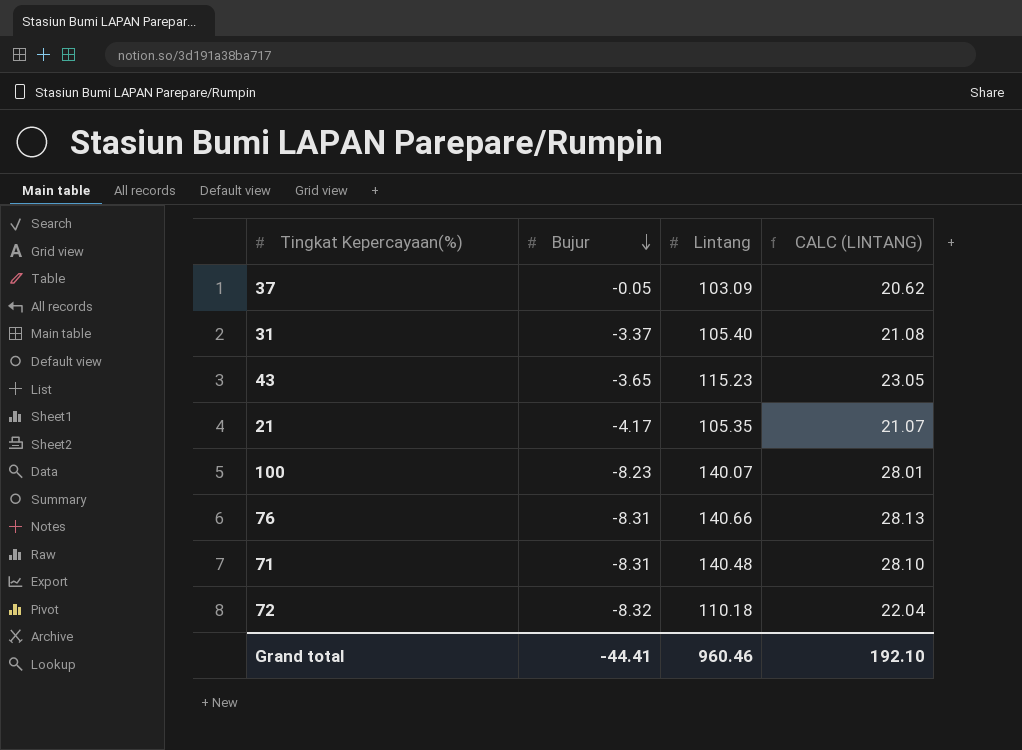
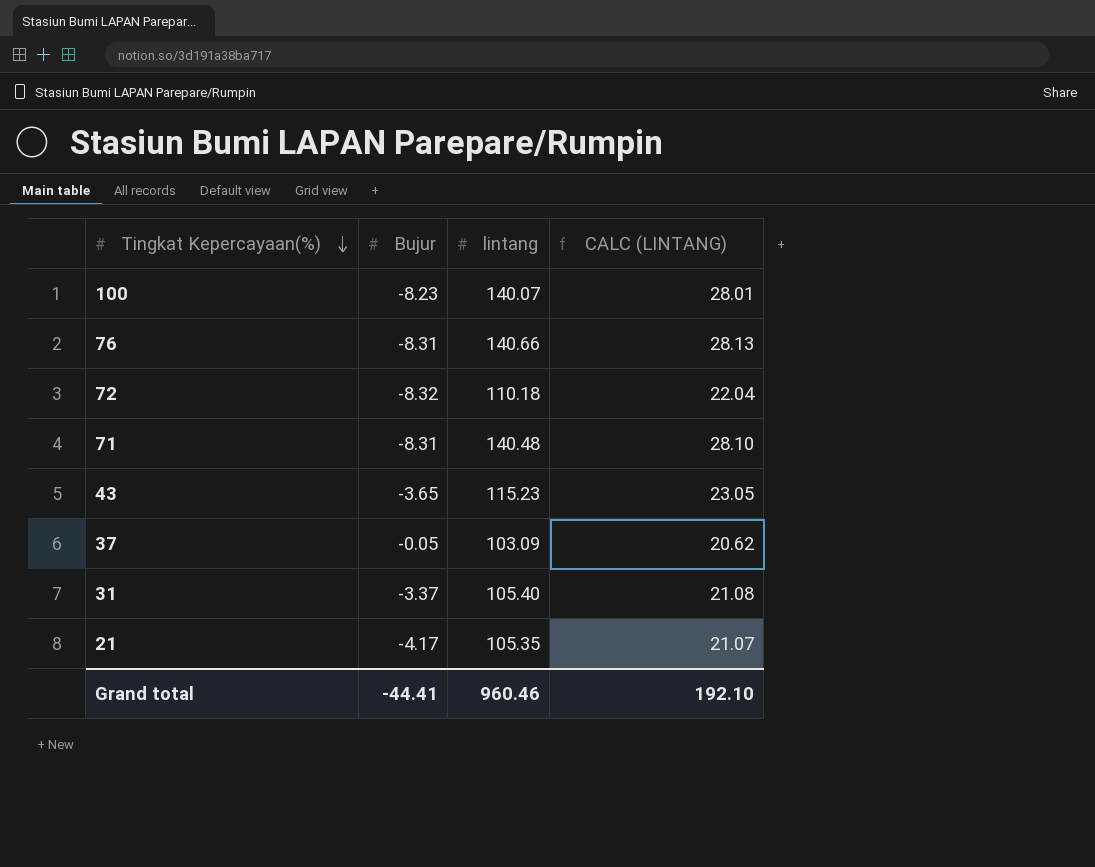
row order: Bujur descending -> Tingkat Kepercayaan(%) descending
column name: Lintang -> lintang

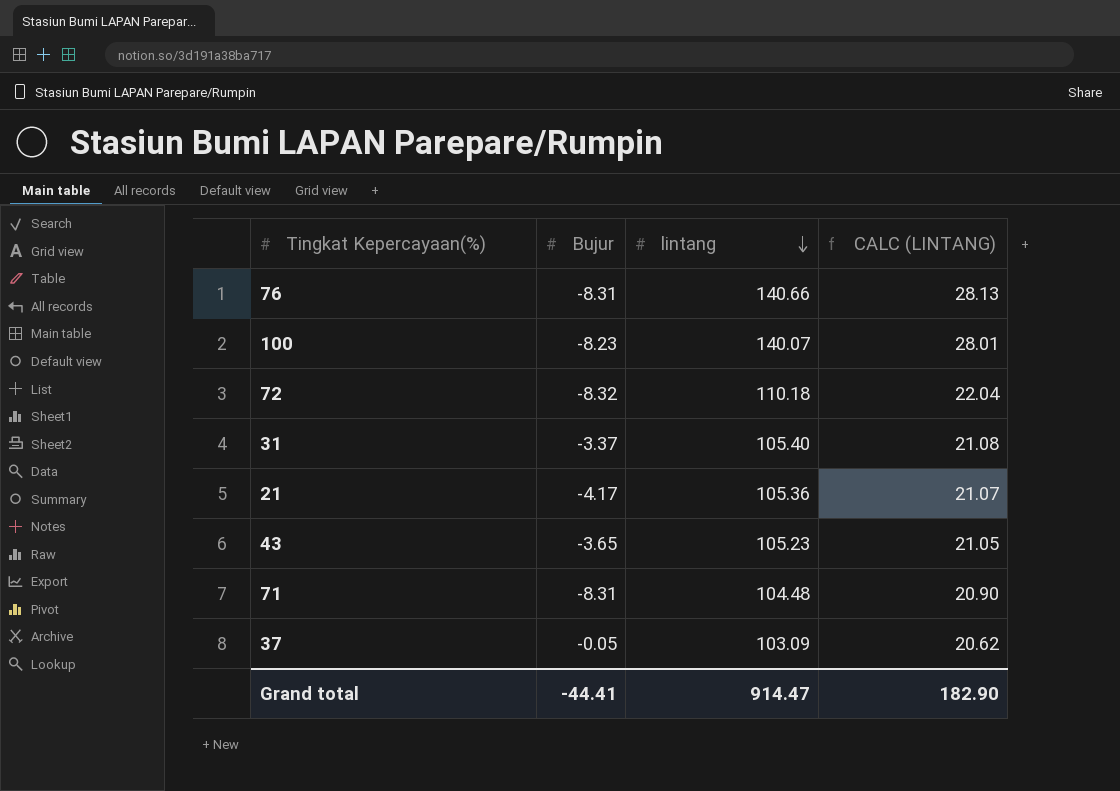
row order: Tingkat Kepercayaan(%) descending -> lintang descending
21 | lintang: 105.35 -> 105.36
43 | lintang: 115.23 -> 105.23
43 | CALC (LINTANG): 23.05 -> 21.05
71 | lintang: 140.48 -> 104.48
71 | CALC (LINTANG): 28.10 -> 20.90
Grand total | lintang: 960.46 -> 914.47
Grand total | CALC (LINTANG): 192.10 -> 182.90

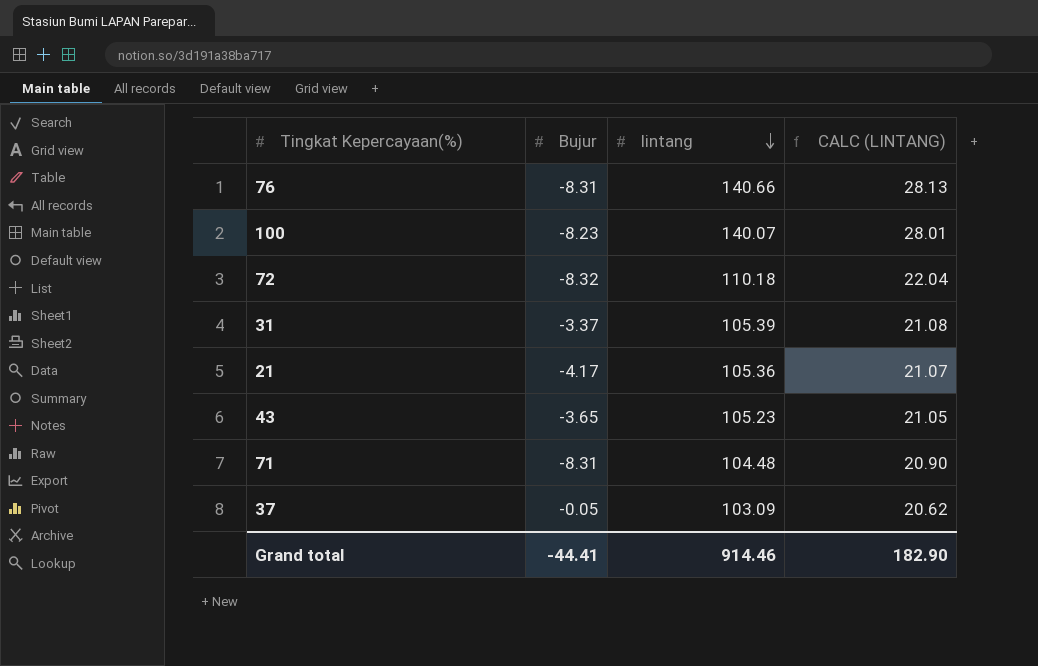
31 | lintang: 105.40 -> 105.39
Grand total | lintang: 914.47 -> 914.46

